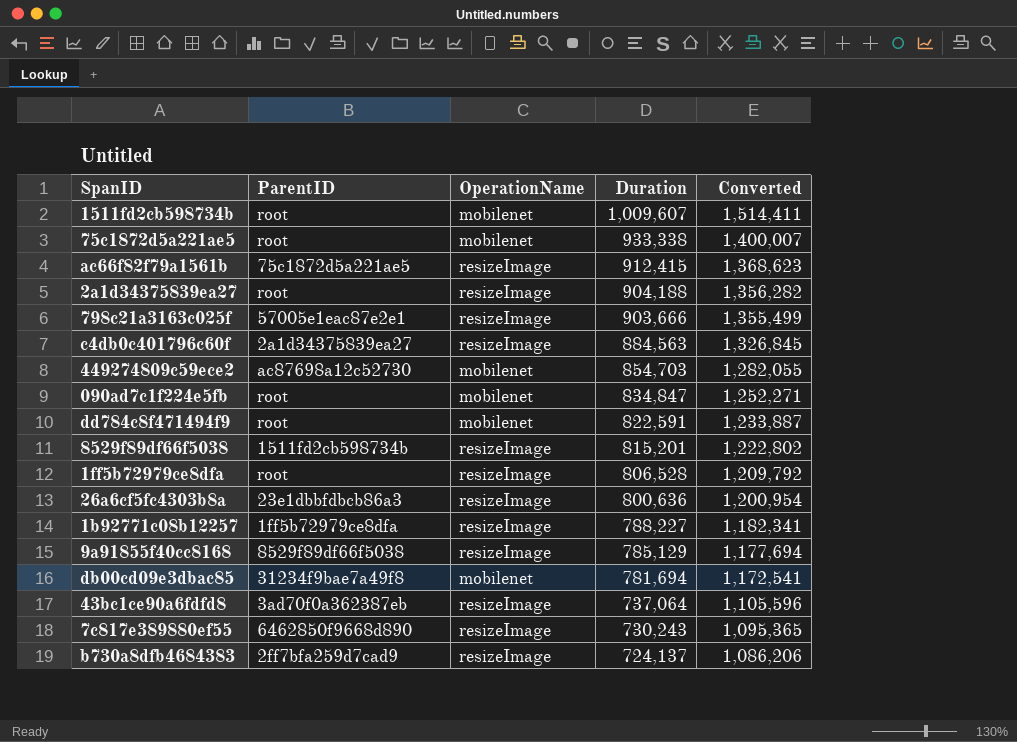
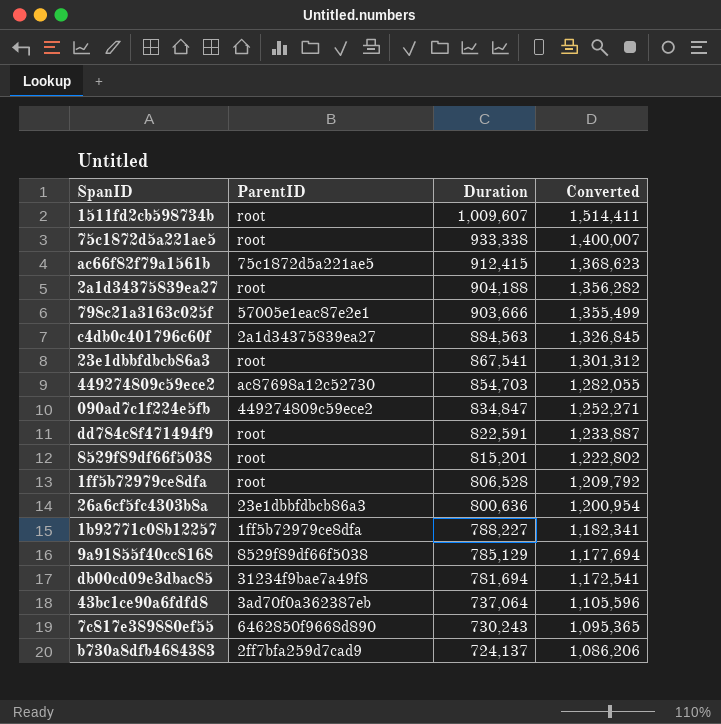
column OperationName | position: 3 -> none
row 23e1dbbfdbcb86a3: none -> root | 867,541 | 1,301,312
090ad7c1f224e5fb | ParentID: root -> 449274809c59ece2
8529f89df66f5038 | ParentID: 1511fd2cb598734b -> root

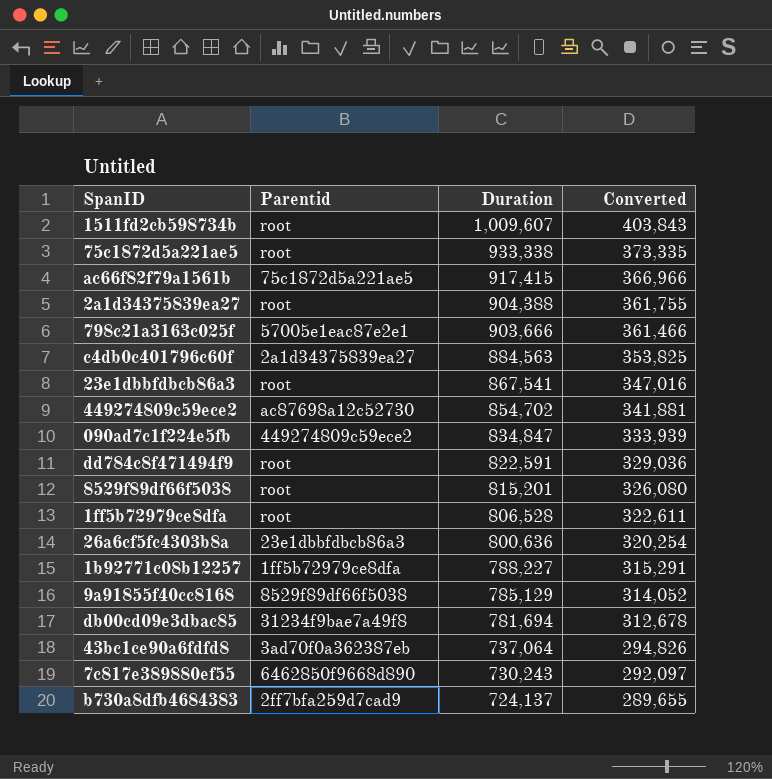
column name: ParentID -> Parentid
column Converted | formula: [Duration] * 1.5 -> [Duration] * 0.4
ac66f82f79a1561b | Duration: 912,415 -> 917,415
2a1d34375839ea27 | Duration: 904,188 -> 904,388
449274809c59ece2 | Duration: 854,703 -> 854,702

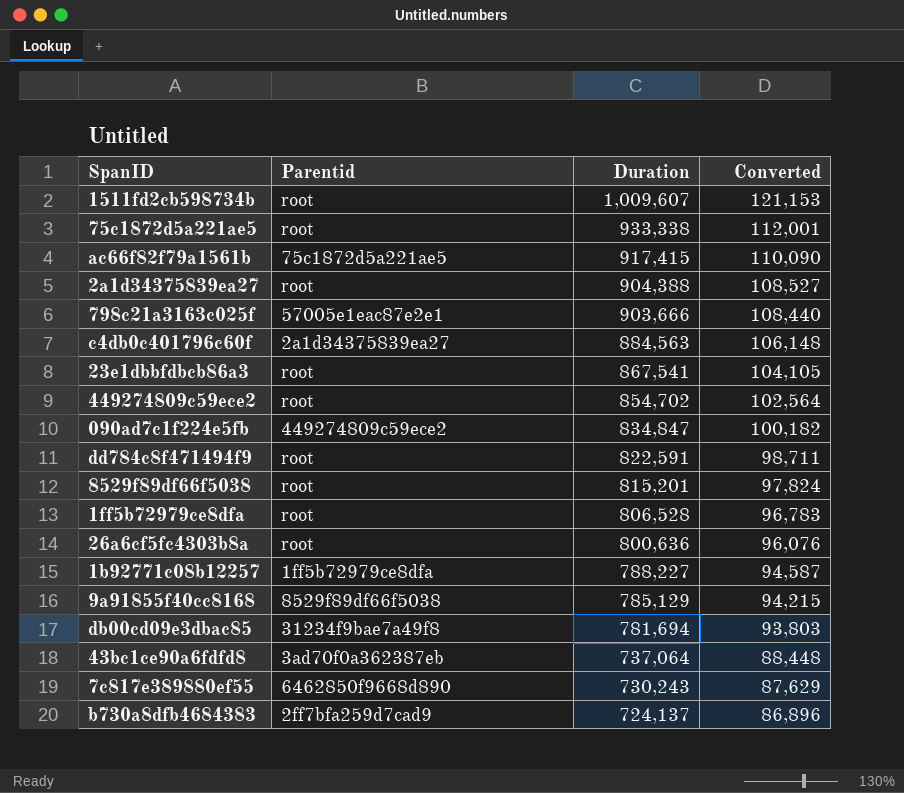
column Converted | formula: [Duration] * 0.4 -> [Duration] * 0.12
449274809c59ece2 | Parentid: ac87698a12c52730 -> root
26a6cf5fc4303b8a | Parentid: 23e1dbbfdbcb86a3 -> root

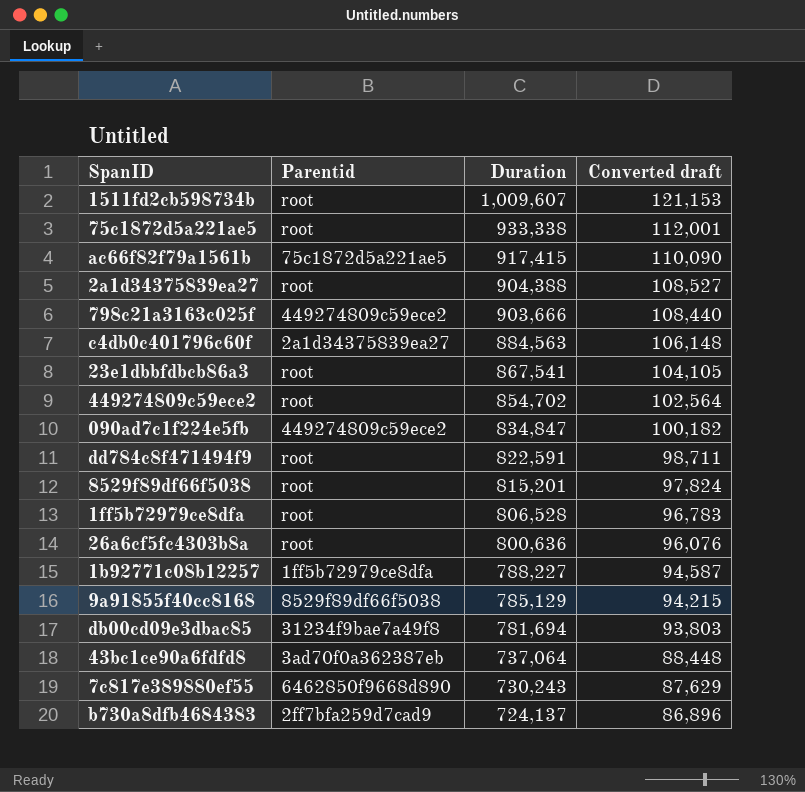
column name: Converted -> Converted draft
798c21a3163c025f | Parentid: 57005e1eac87e2e1 -> 449274809c59ece2

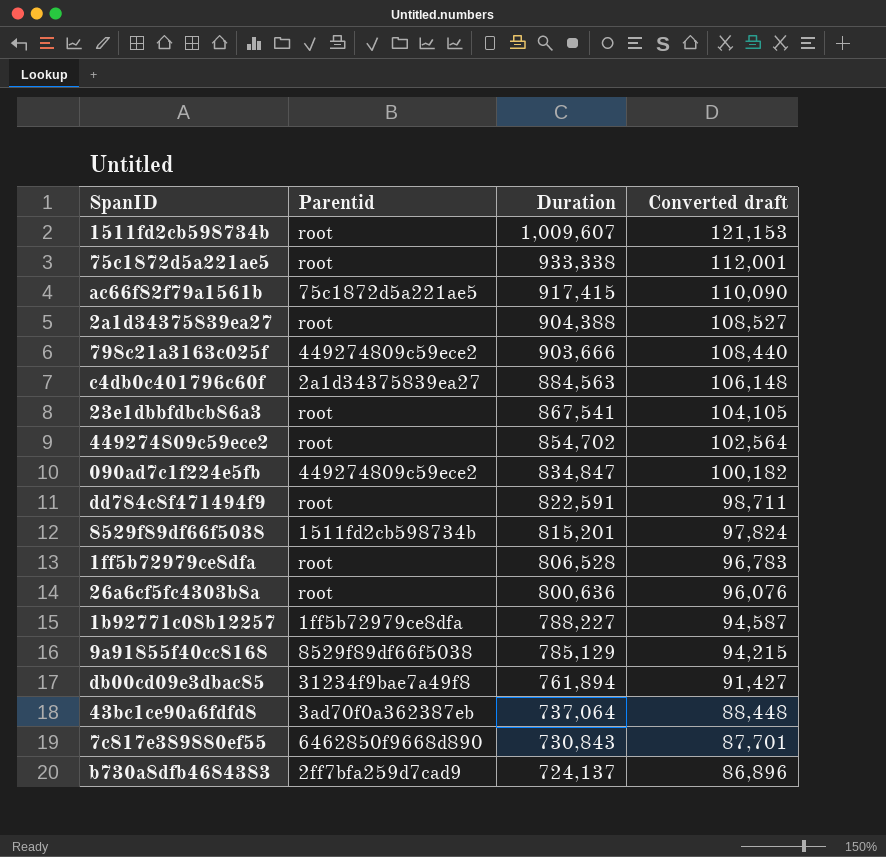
8529f89df66f5038 | Parentid: root -> 1511fd2cb598734b
db00cd09e3dbac85 | Duration: 781,694 -> 761,894
db00cd09e3dbac85 | Converted draft: 93,803 -> 91,427
7c817e389880ef55 | Duration: 730,243 -> 730,843
7c817e389880ef55 | Converted draft: 87,629 -> 87,701

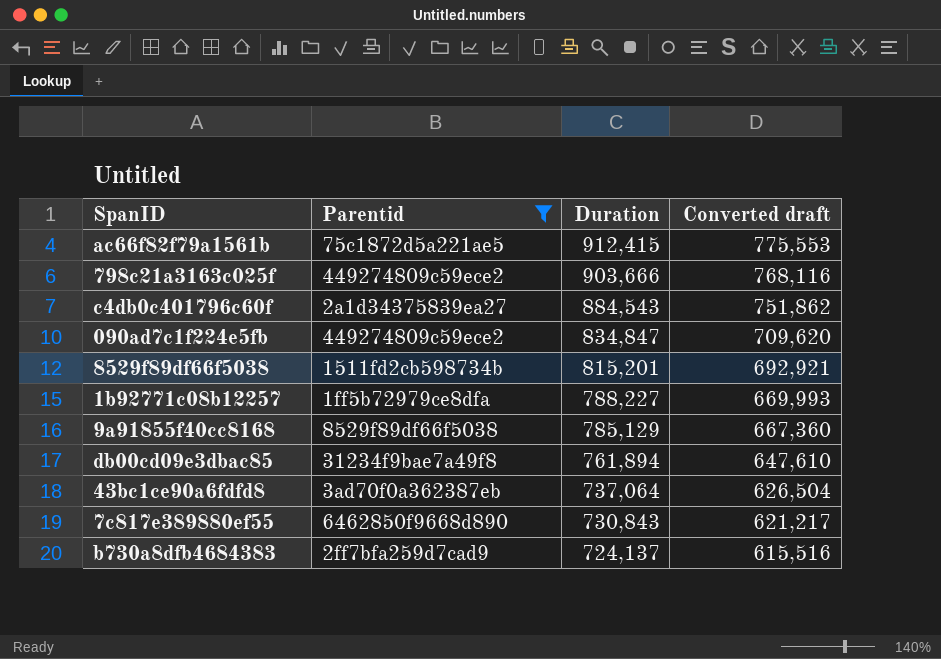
filter: none -> Parentid != root
column Converted draft | formula: [Duration] * 0.12 -> [Duration] * 0.85
ac66f82f79a1561b | Duration: 917,415 -> 912,415
c4db0c401796c60f | Duration: 884,563 -> 884,543

